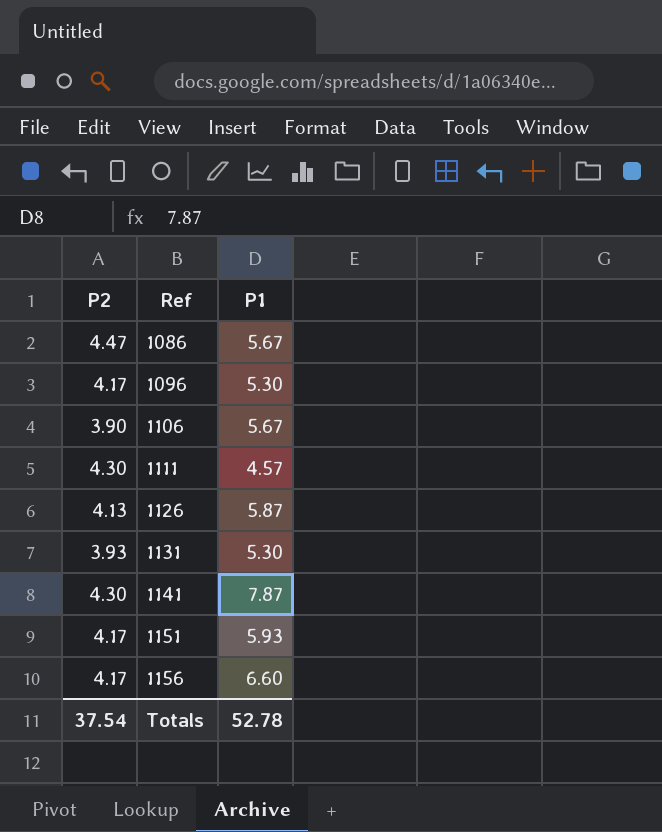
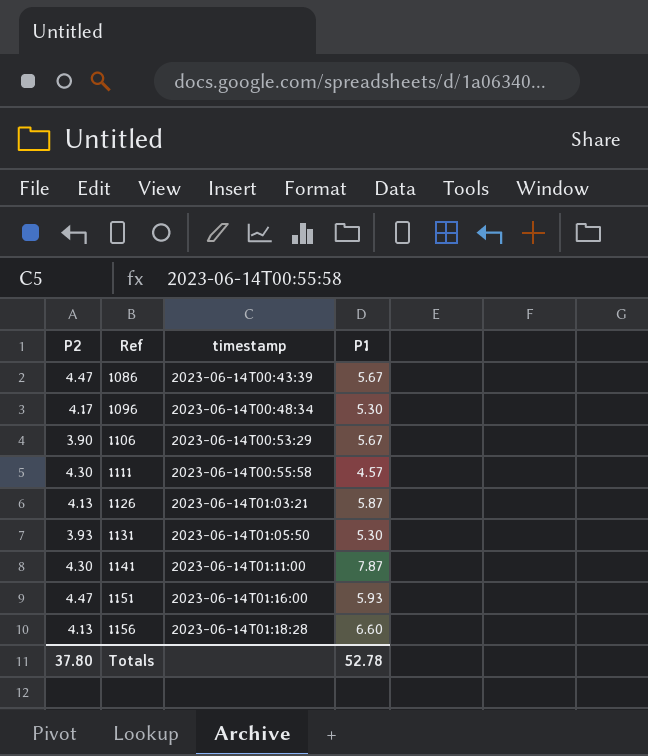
column timestamp | position: none -> 3
1151 | P2: 4.17 -> 4.47
1156 | P2: 4.17 -> 4.13
Totals | P2: 37.54 -> 37.80

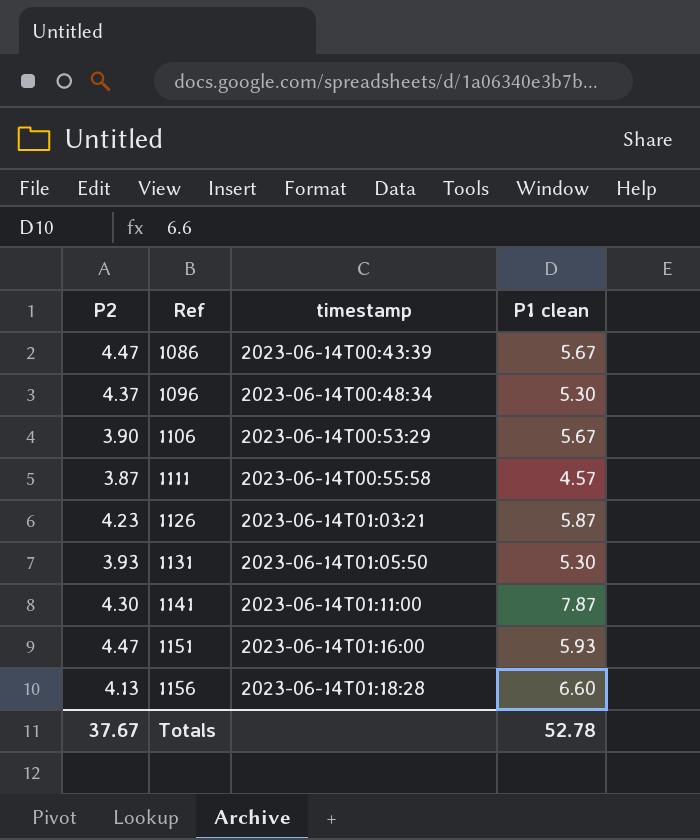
column name: P1 -> P1 clean
1096 | P2: 4.17 -> 4.37
1111 | P2: 4.30 -> 3.87
1126 | P2: 4.13 -> 4.23
Totals | P2: 37.80 -> 37.67

